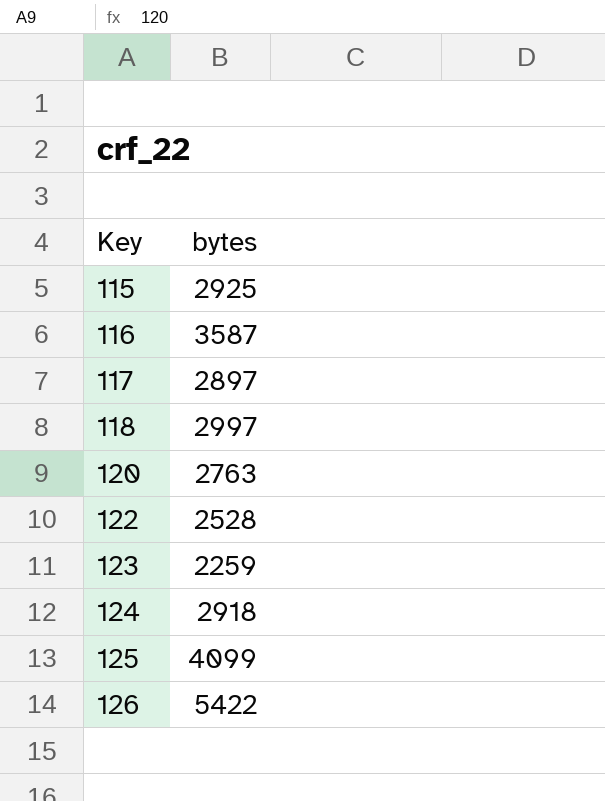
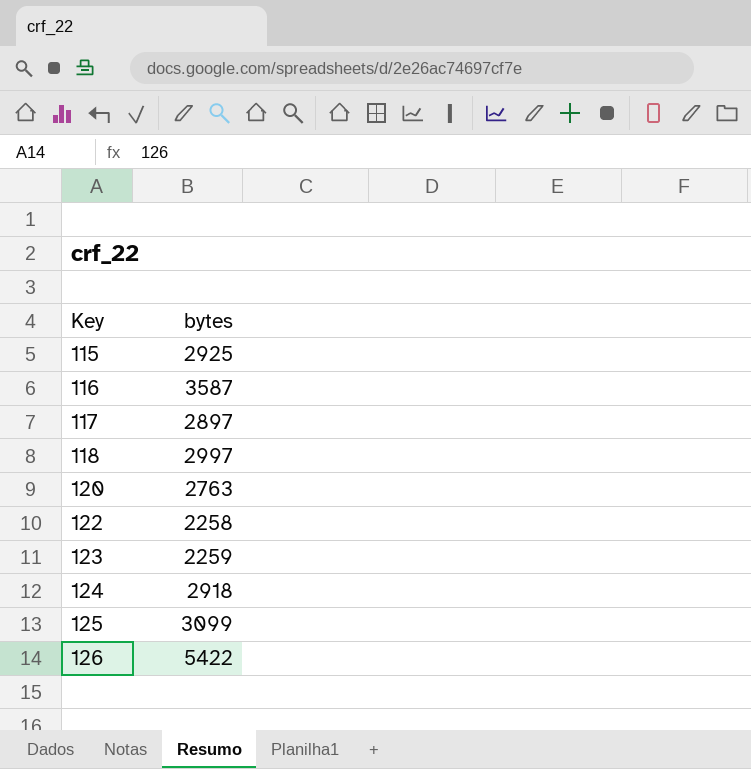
122 | bytes: 2528 -> 2258
125 | bytes: 4099 -> 3099

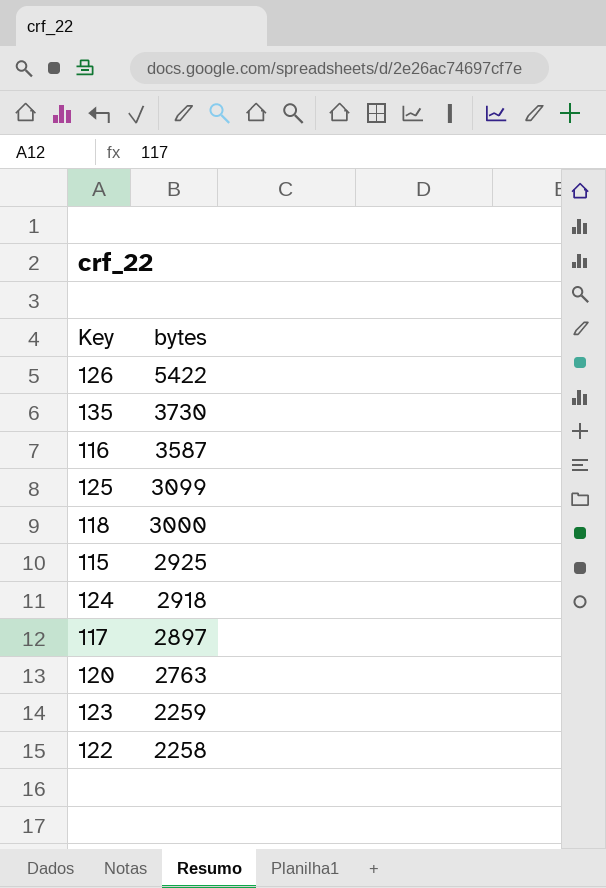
row order: Key ascending -> bytes descending
row 135: none -> 3730
118 | bytes: 2997 -> 3000

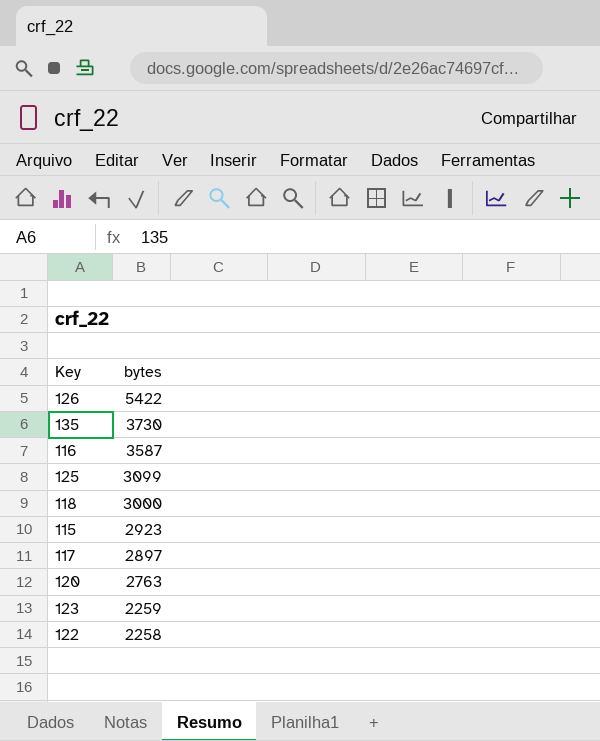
row 124: 2918 -> none
115 | bytes: 2925 -> 2923

